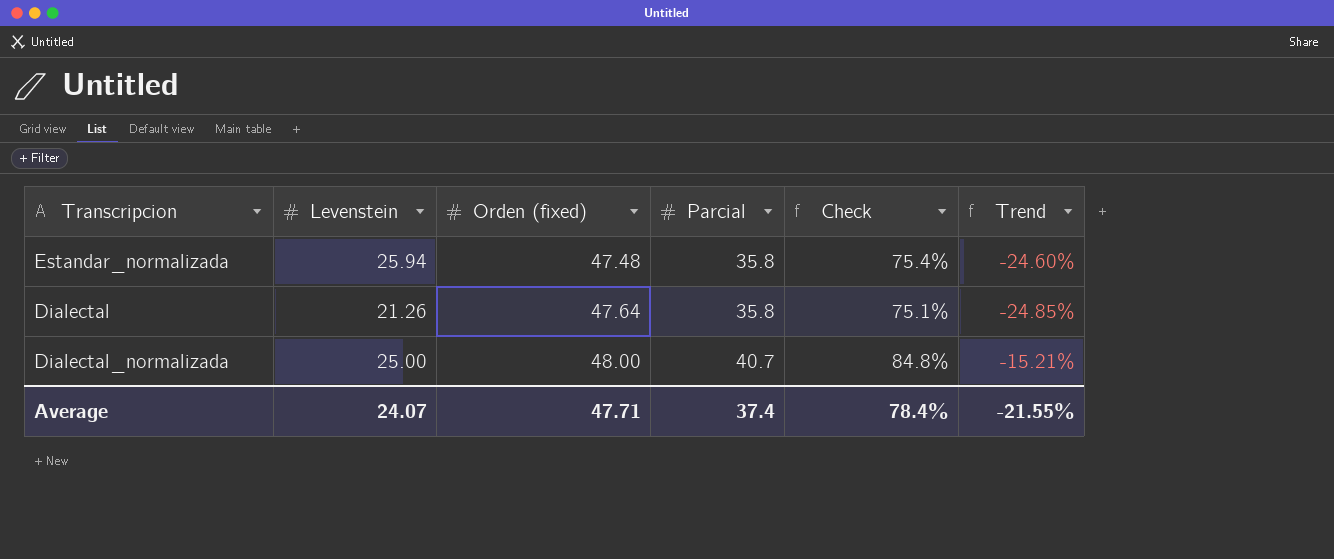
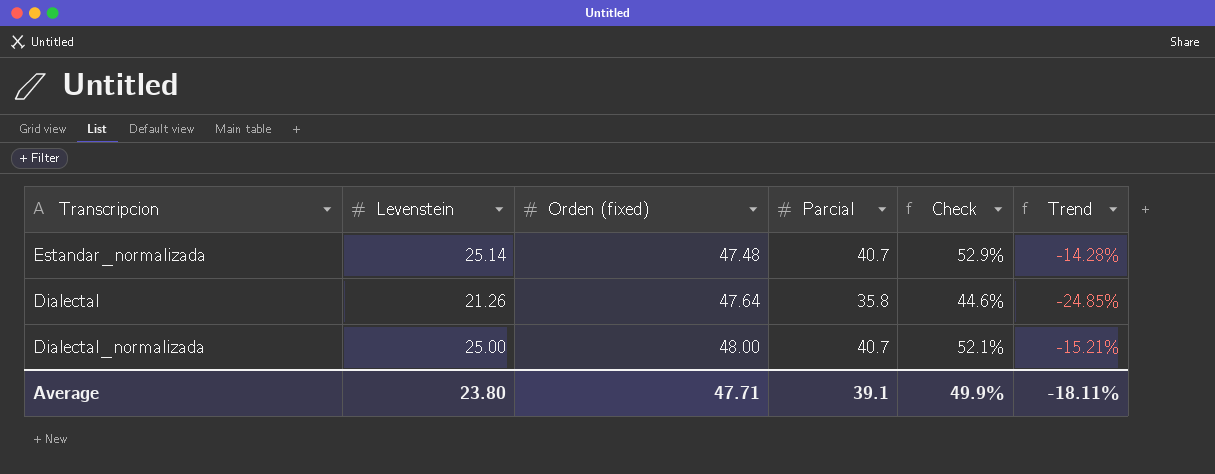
column Check | formula: [Parcial] / [Orden (fixed)] -> [Levenstein] / [Orden (fixed)]
Estandar_normalizada | Levenstein: 25.94 -> 25.14
Estandar_normalizada | Parcial: 35.8 -> 40.7
Estandar_normalizada | Trend: -24.60% -> -14.28%
Average | Levenstein: 24.07 -> 23.80
Average | Parcial: 37.4 -> 39.1
Average | Check: 78.4% -> 49.9%
Average | Trend: -21.55% -> -18.11%

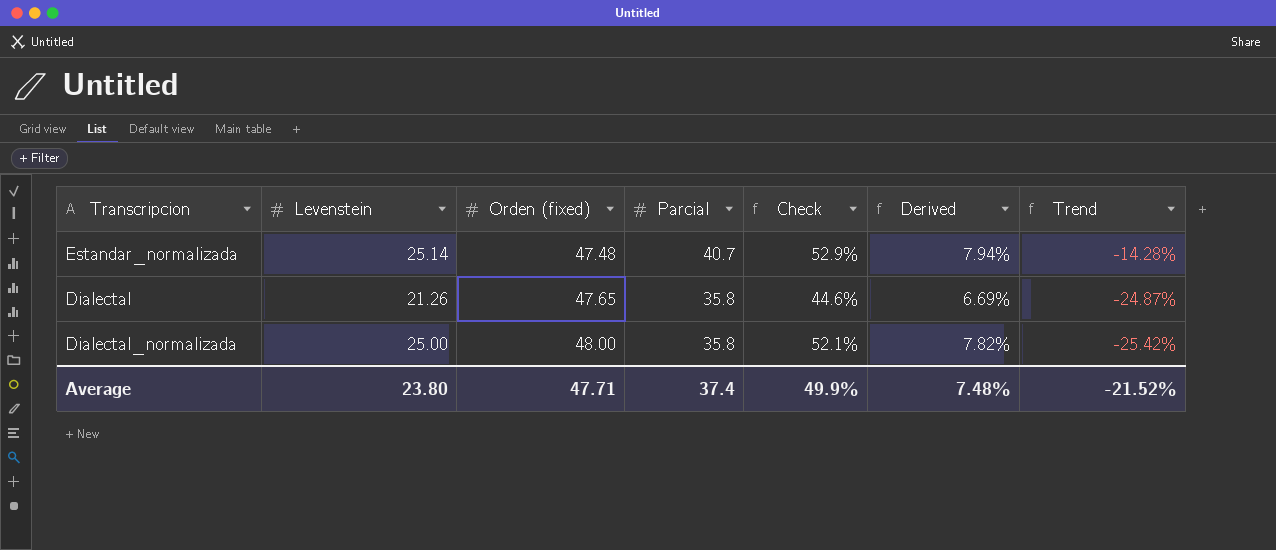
column Derived | formula: none -> [Check] * 0.15
Dialectal | Orden (fixed): 47.64 -> 47.65
Dialectal | Trend: -24.85% -> -24.87%
Dialectal_normalizada | Parcial: 40.7 -> 35.8
Dialectal_normalizada | Trend: -15.21% -> -25.42%
Average | Parcial: 39.1 -> 37.4
Average | Trend: -18.11% -> -21.52%

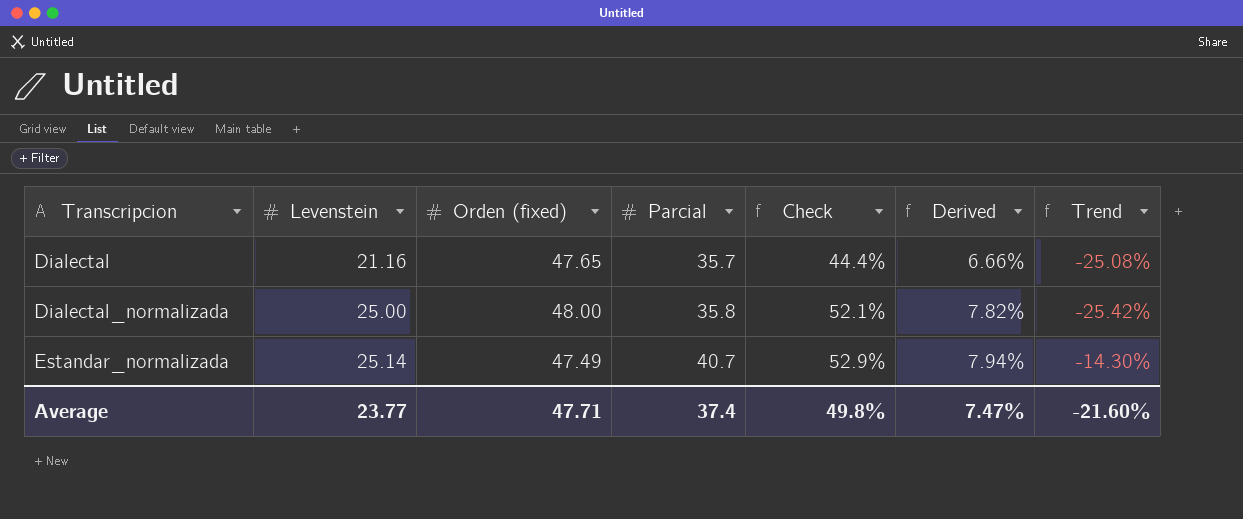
row order: Orden (fixed) ascending -> Transcripcion ascending
Dialectal | Levenstein: 21.26 -> 21.16
Dialectal | Parcial: 35.8 -> 35.7
Dialectal | Check: 44.6% -> 44.4%
Dialectal | Derived: 6.69% -> 6.66%
Dialectal | Trend: -24.87% -> -25.08%
Estandar_normalizada | Orden (fixed): 47.48 -> 47.49
Estandar_normalizada | Trend: -14.28% -> -14.30%
Average | Levenstein: 23.80 -> 23.77
Average | Check: 49.9% -> 49.8%
Average | Derived: 7.48% -> 7.47%
Average | Trend: -21.52% -> -21.60%

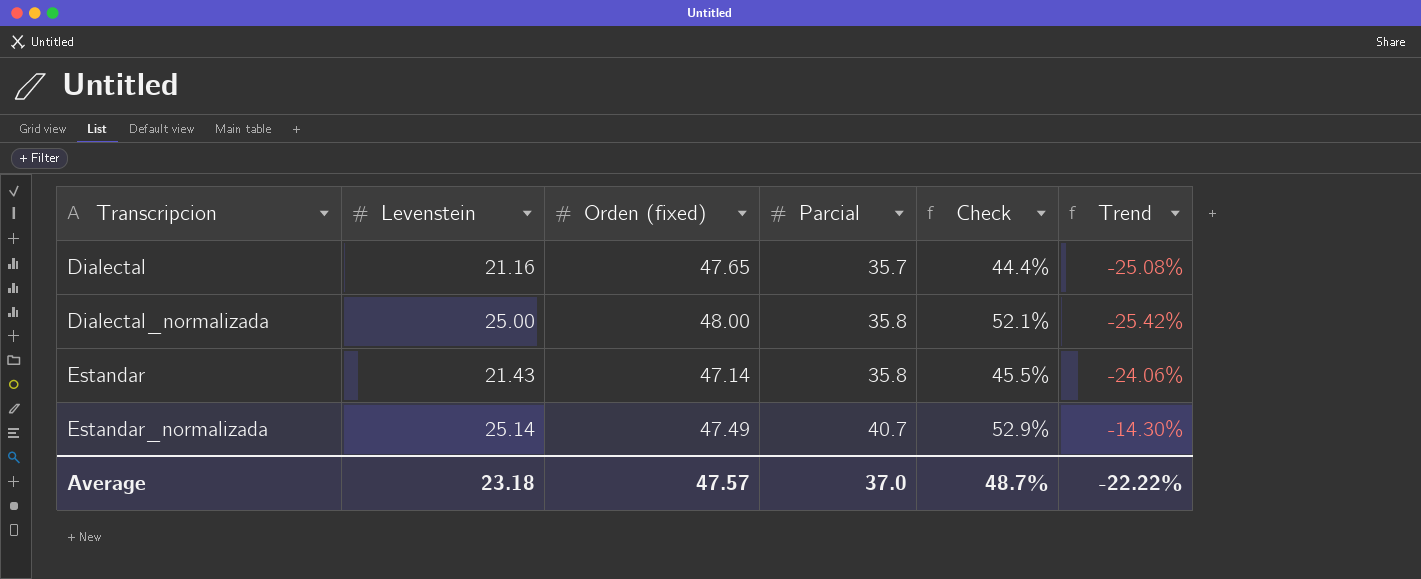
column Derived | formula: [Check] * 0.15 -> none
row Estandar: none -> 21.43 | 47.14 | 35.8 | 45.5% | -24.06%
Average | Levenstein: 23.77 -> 23.18
Average | Orden (fixed): 47.71 -> 47.57
Average | Parcial: 37.4 -> 37.0
Average | Check: 49.8% -> 48.7%
Average | Trend: -21.60% -> -22.22%

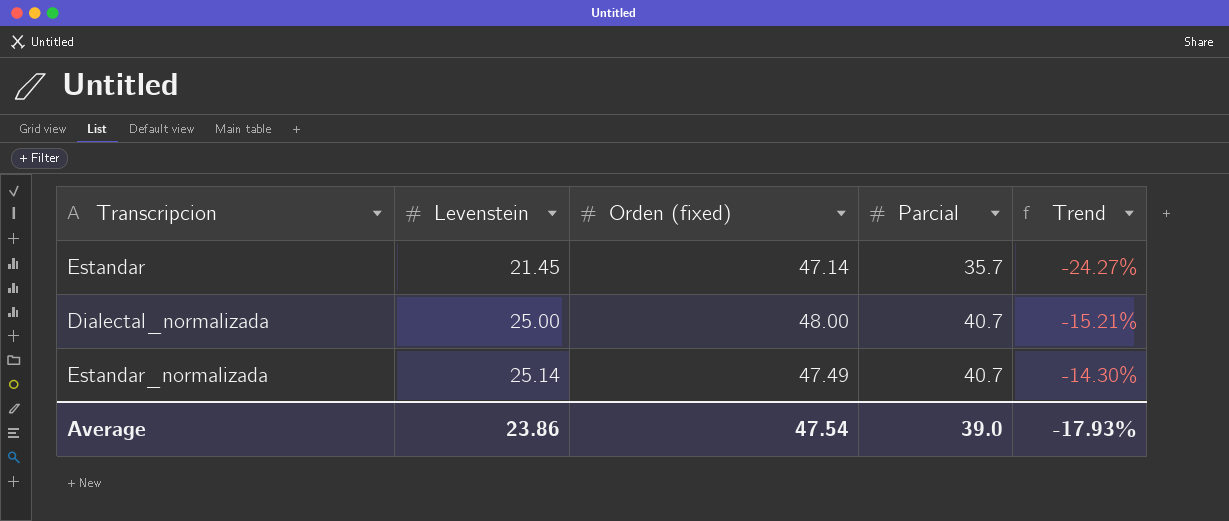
row order: Transcripcion ascending -> Levenstein ascending
column Check | formula: [Levenstein] / [Orden (fixed)] -> none
row Dialectal: 21.16 | 47.65 | 35.7 | 44.4% | -25.08% -> none
Estandar | Levenstein: 21.43 -> 21.45
Estandar | Parcial: 35.8 -> 35.7
Estandar | Trend: -24.06% -> -24.27%
Dialectal_normalizada | Parcial: 35.8 -> 40.7
Dialectal_normalizada | Trend: -25.42% -> -15.21%
Average | Levenstein: 23.18 -> 23.86
Average | Orden (fixed): 47.57 -> 47.54
Average | Parcial: 37.0 -> 39.0
Average | Trend: -22.22% -> -17.93%

